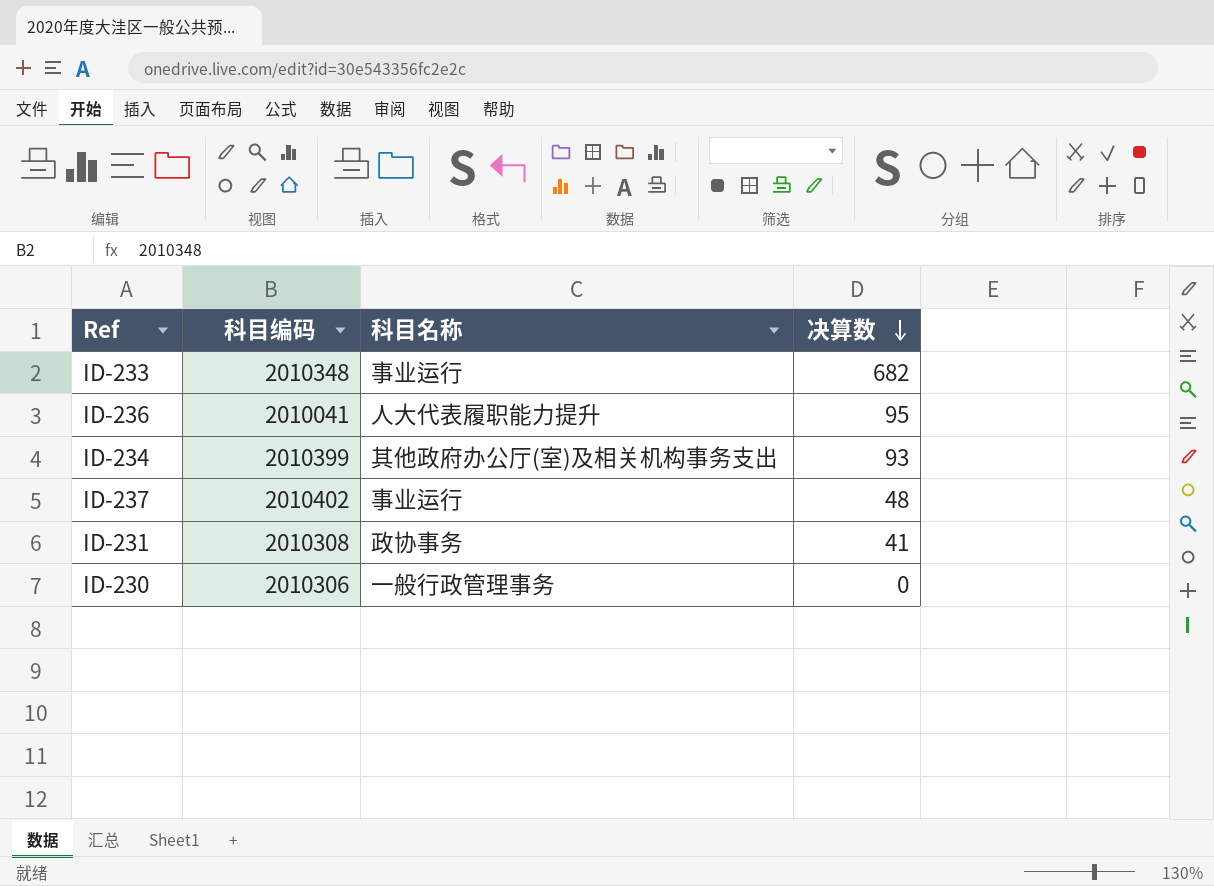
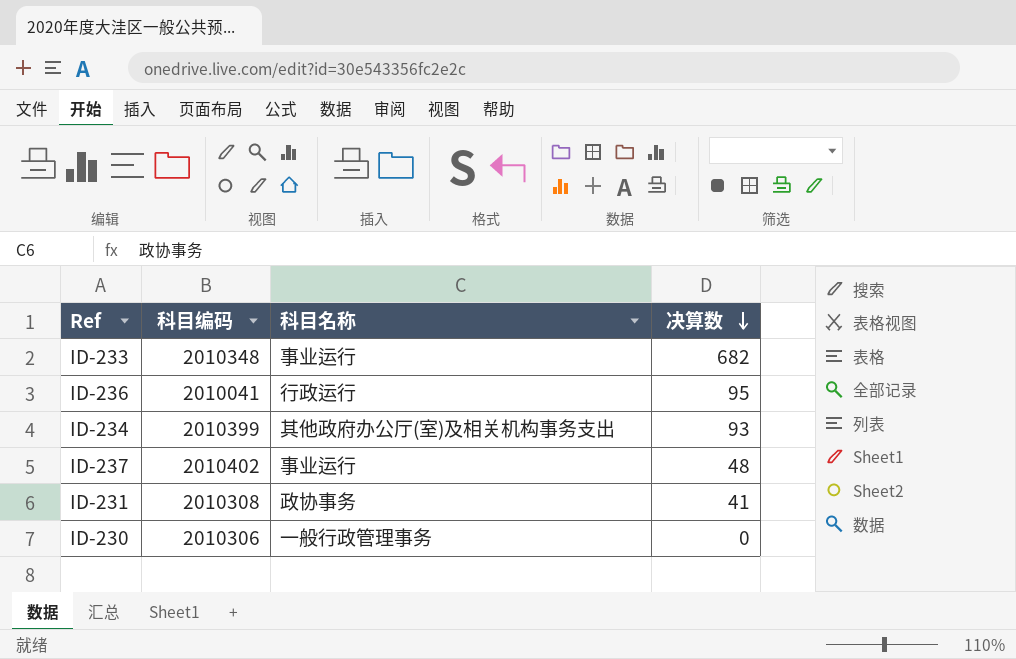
ID-236 | 科目名称: 人大代表履职能力提升 -> 行政运行

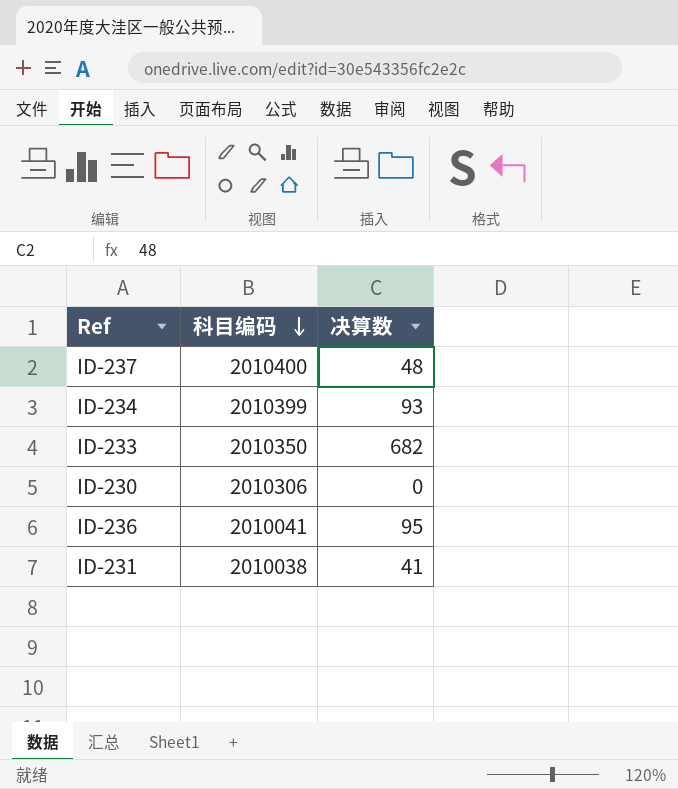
row order: 决算数 descending -> 科目编码 descending
column 科目名称 | position: 3 -> none
ID-237 | 科目编码: 2010402 -> 2010400
ID-233 | 科目编码: 2010348 -> 2010350
ID-231 | 科目编码: 2010308 -> 2010038

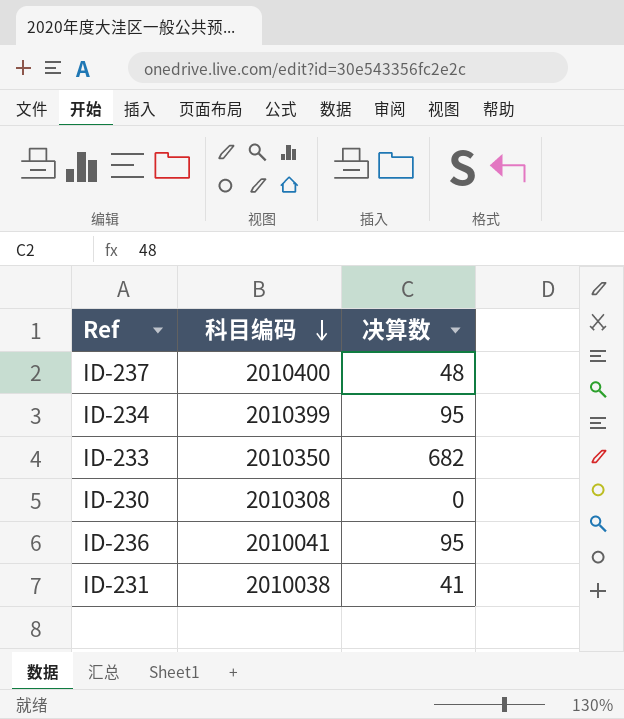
ID-234 | 决算数: 93 -> 95
ID-230 | 科目编码: 2010306 -> 2010308

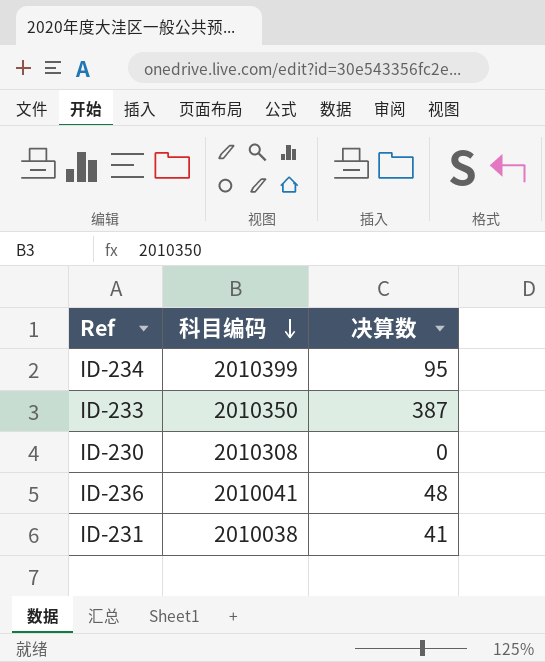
row ID-237: 2010400 | 48 -> none
ID-233 | 决算数: 682 -> 387
ID-236 | 决算数: 95 -> 48

